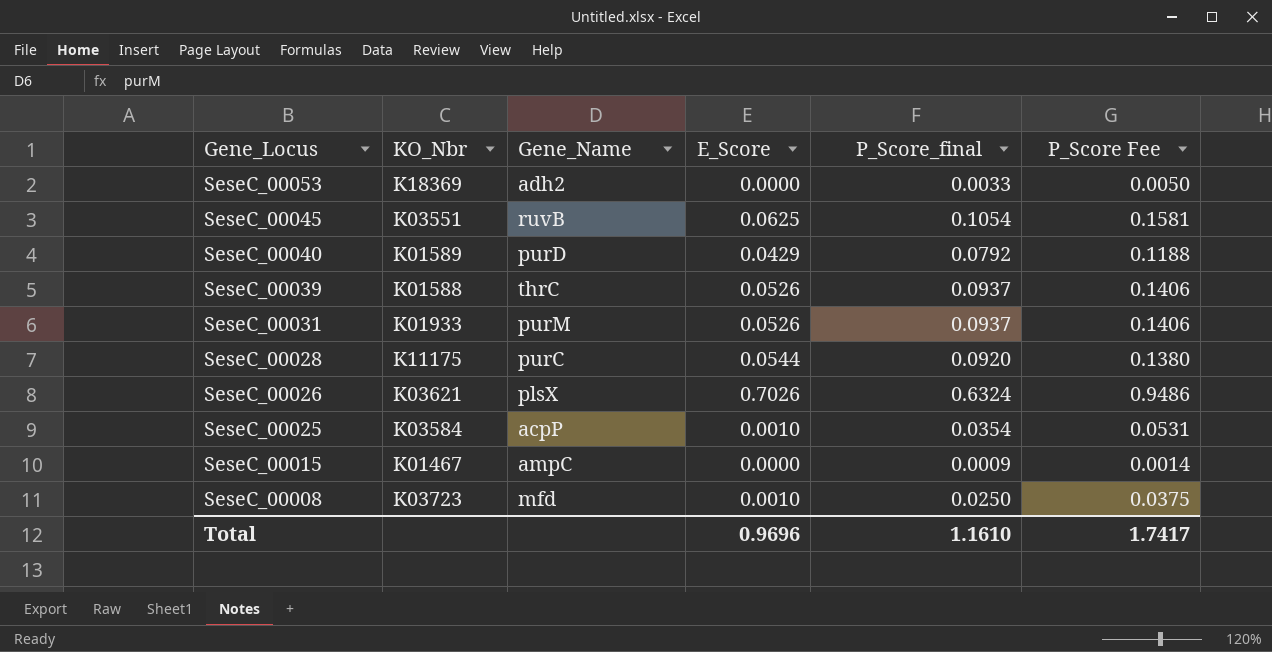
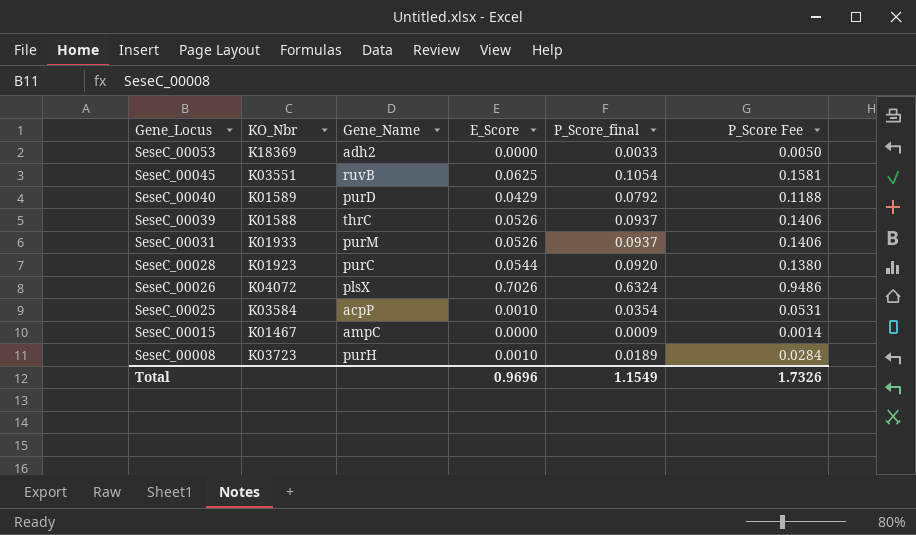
SeseC_00028 | KO_Nbr: K11175 -> K01923
SeseC_00026 | KO_Nbr: K03621 -> K04072
SeseC_00008 | Gene_Name: mfd -> purH
SeseC_00008 | P_Score_final: 0.0250 -> 0.0189
SeseC_00008 | P_Score Fee: 0.0375 -> 0.0284
Total | P_Score_final: 1.1610 -> 1.1549
Total | P_Score Fee: 1.7417 -> 1.7326

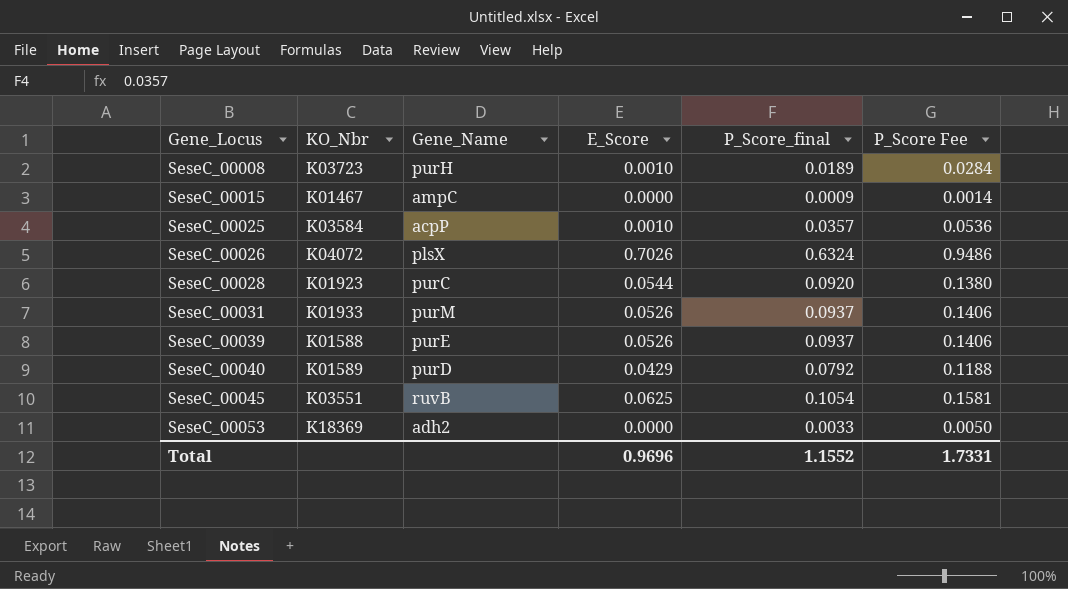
row order: Gene_Locus descending -> Gene_Locus ascending
SeseC_00025 | P_Score_final: 0.0354 -> 0.0357
SeseC_00025 | P_Score Fee: 0.0531 -> 0.0536
SeseC_00039 | Gene_Name: thrC -> purE
Total | P_Score_final: 1.1549 -> 1.1552
Total | P_Score Fee: 1.7326 -> 1.7331

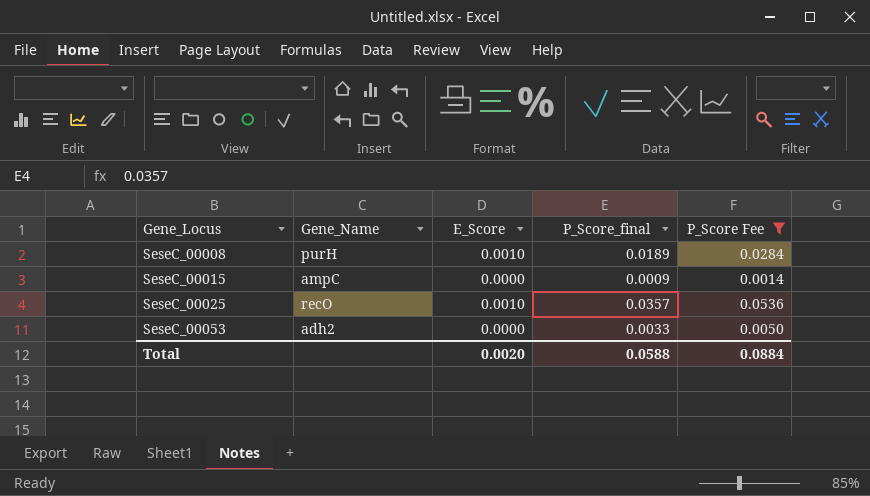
filter: none -> P_Score Fee <= 0.0536
column KO_Nbr | position: 2 -> none
SeseC_00025 | Gene_Name: acpP -> recO
Total | E_Score: 0.9696 -> 0.0020
Total | P_Score_final: 1.1552 -> 0.0588
Total | P_Score Fee: 1.7331 -> 0.0884

